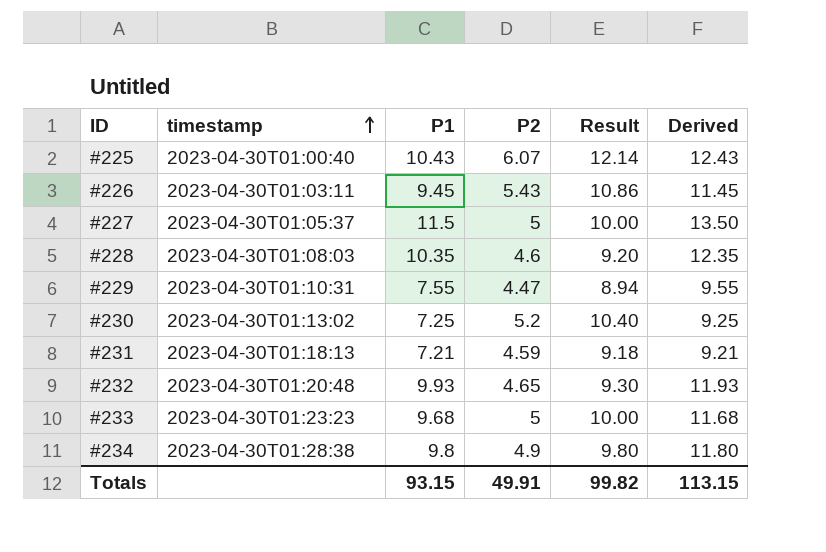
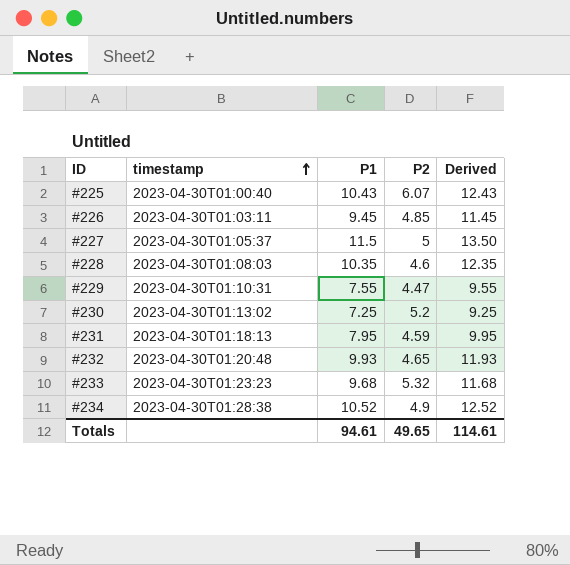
column Result | formula: [P2] * 2 -> none
#226 | P2: 5.43 -> 4.85
#231 | P1: 7.21 -> 7.95
#231 | Derived: 9.21 -> 9.95
#233 | P2: 5 -> 5.32
#234 | P1: 9.8 -> 10.52
#234 | Derived: 11.80 -> 12.52
Totals | P1: 93.15 -> 94.61
Totals | P2: 49.91 -> 49.65
Totals | Derived: 113.15 -> 114.61

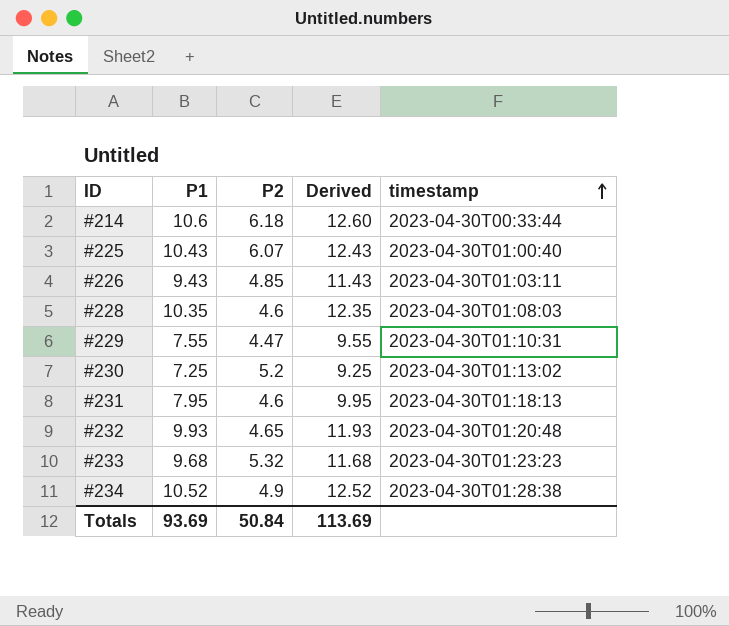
column timestamp | position: 2 -> 5
row #227: 2023-04-30T01:05:37 | 11.5 | 5 | 13.50 -> none
row #214: none -> 10.6 | 6.18 | 12.60 | 2023-04-30T00:33:44
#226 | P1: 9.45 -> 9.43
#226 | Derived: 11.45 -> 11.43
#231 | P2: 4.59 -> 4.6
Totals | P1: 94.61 -> 93.69
Totals | P2: 49.65 -> 50.84
Totals | Derived: 114.61 -> 113.69

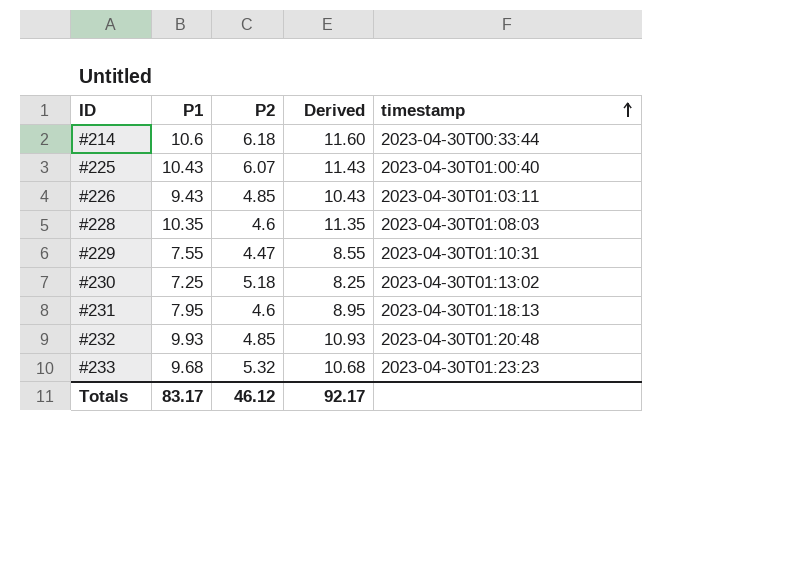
column Derived | formula: [P1] + 2 -> [P1] + 1
row #234: 10.52 | 4.9 | 12.52 | 2023-04-30T01:28:38 -> none
#230 | P2: 5.2 -> 5.18
#232 | P2: 4.65 -> 4.85
Totals | P1: 93.69 -> 83.17
Totals | P2: 50.84 -> 46.12
Totals | Derived: 113.69 -> 92.17

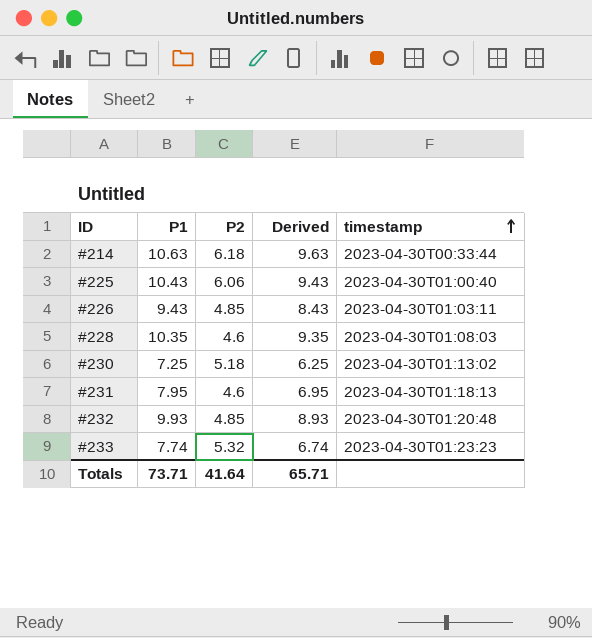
column Derived | formula: [P1] + 1 -> [P1] - 1
row #229: 7.55 | 4.47 | 8.55 | 2023-04-30T01:10:31 -> none
#214 | P1: 10.6 -> 10.63
#225 | P2: 6.07 -> 6.06
#233 | P1: 9.68 -> 7.74
Totals | P1: 83.17 -> 73.71
Totals | P2: 46.12 -> 41.64
Totals | Derived: 92.17 -> 65.71

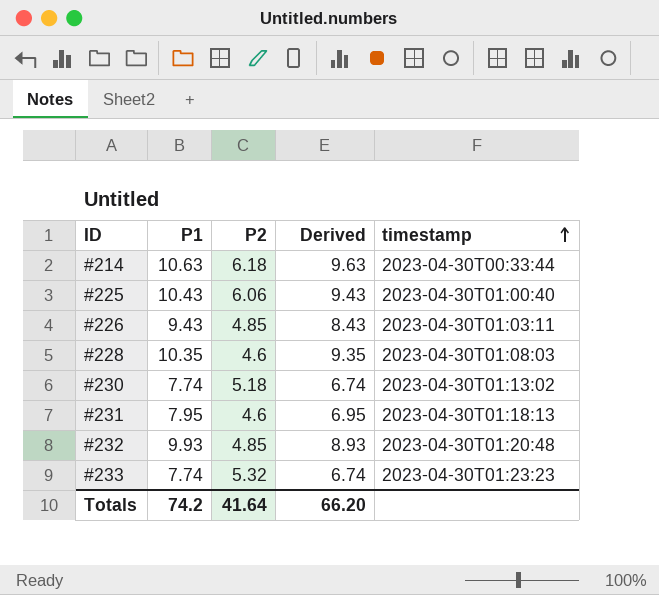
#230 | P1: 7.25 -> 7.74
#230 | Derived: 6.25 -> 6.74
Totals | P1: 73.71 -> 74.2
Totals | Derived: 65.71 -> 66.20

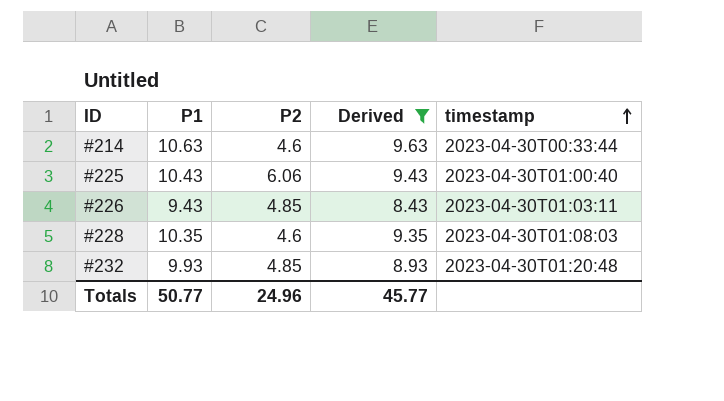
filter: none -> Derived >= 8.43
#214 | P2: 6.18 -> 4.6
Totals | P1: 74.2 -> 50.77
Totals | P2: 41.64 -> 24.96
Totals | Derived: 66.20 -> 45.77

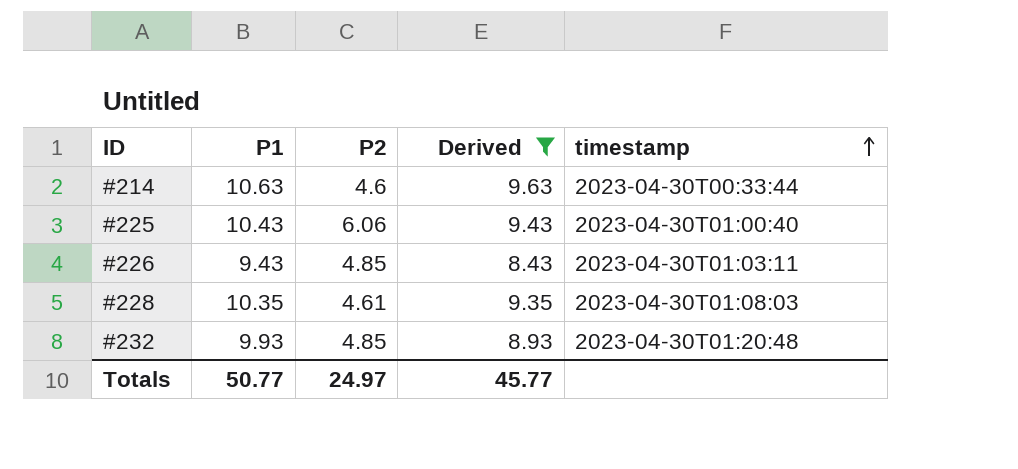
#228 | P2: 4.6 -> 4.61
Totals | P2: 24.96 -> 24.97

